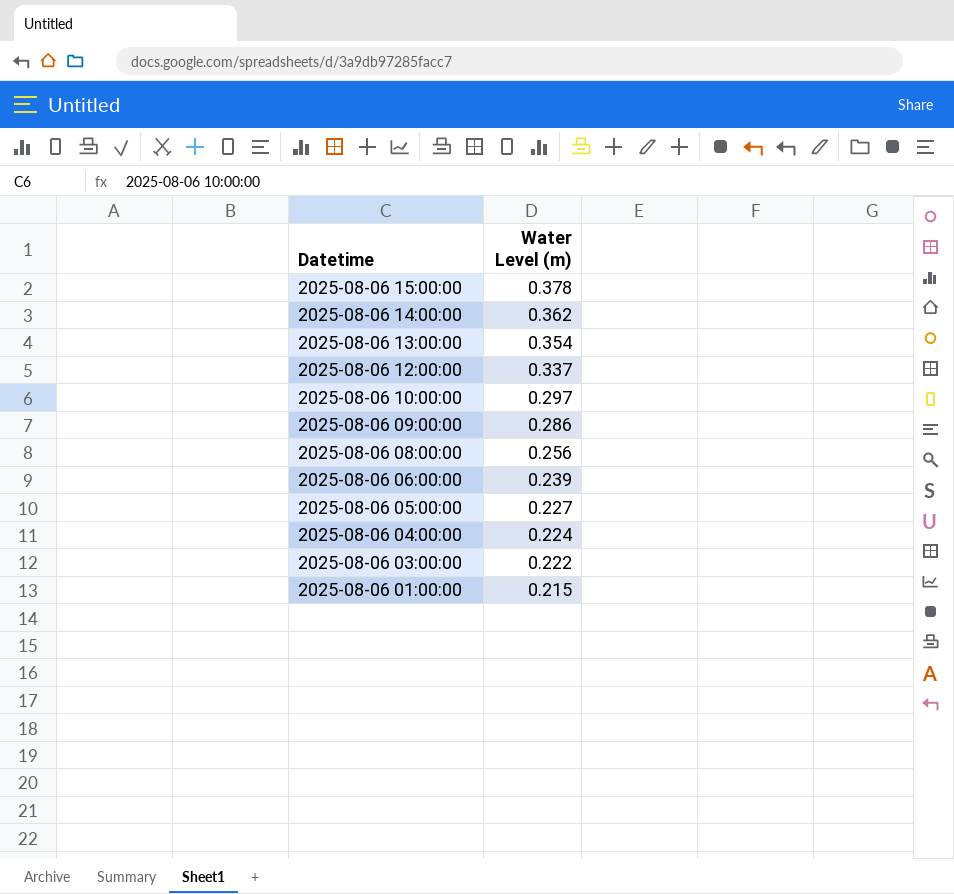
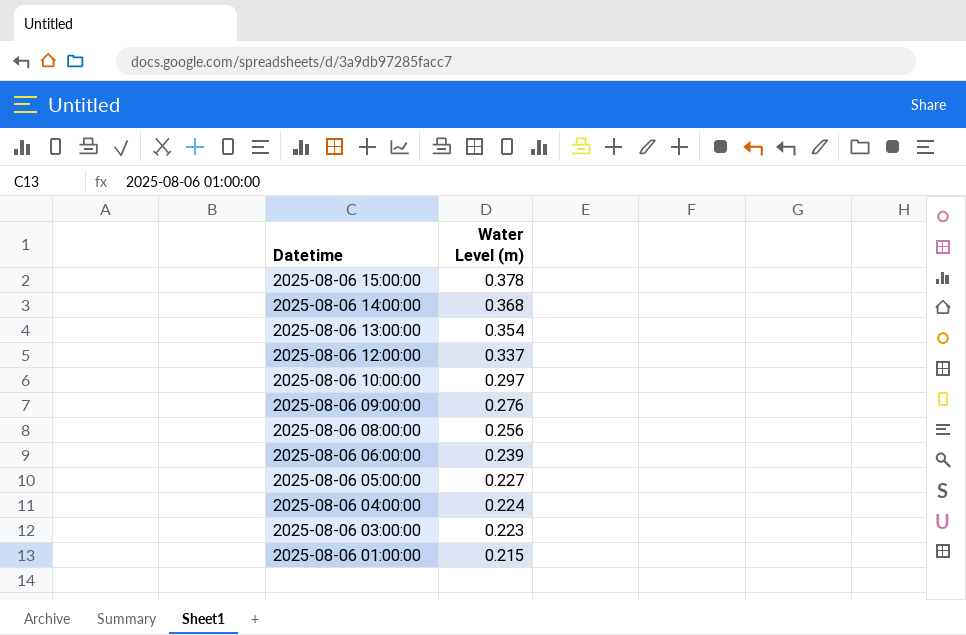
2025-08-06 14:00:00 | Water Level (m): 0.362 -> 0.368
2025-08-06 09:00:00 | Water Level (m): 0.286 -> 0.276
2025-08-06 03:00:00 | Water Level (m): 0.222 -> 0.223

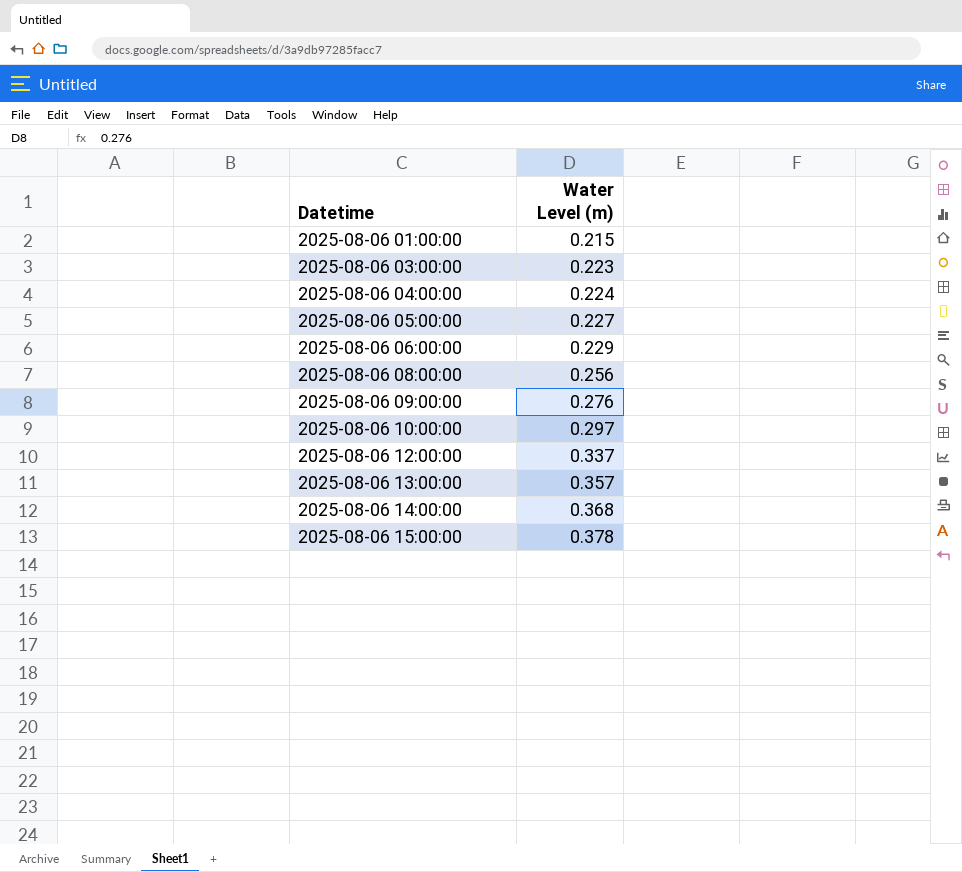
row order: Datetime descending -> Datetime ascending
2025-08-06 06:00:00 | Water Level (m): 0.239 -> 0.229
2025-08-06 13:00:00 | Water Level (m): 0.354 -> 0.357

